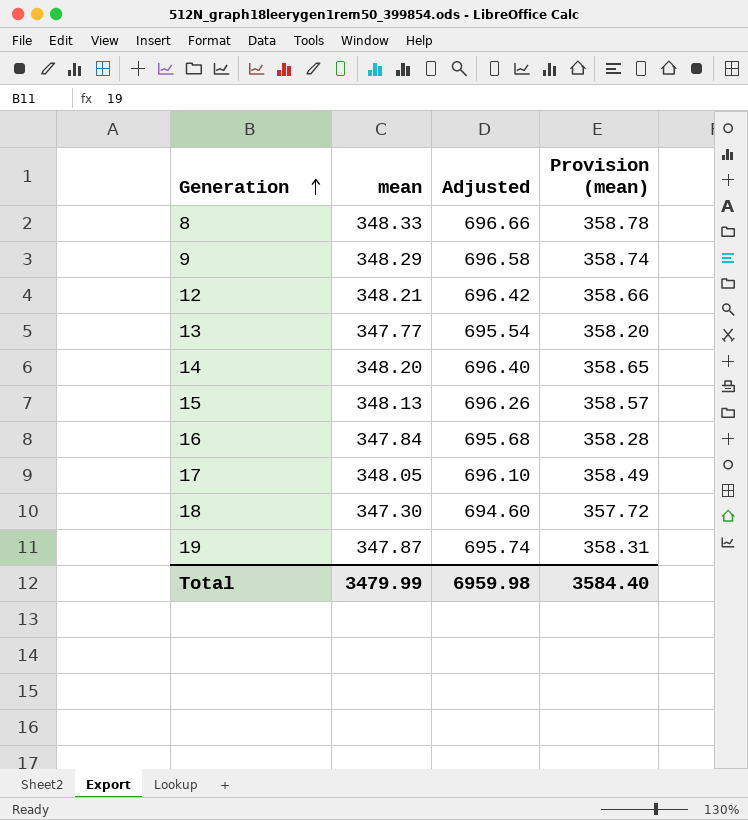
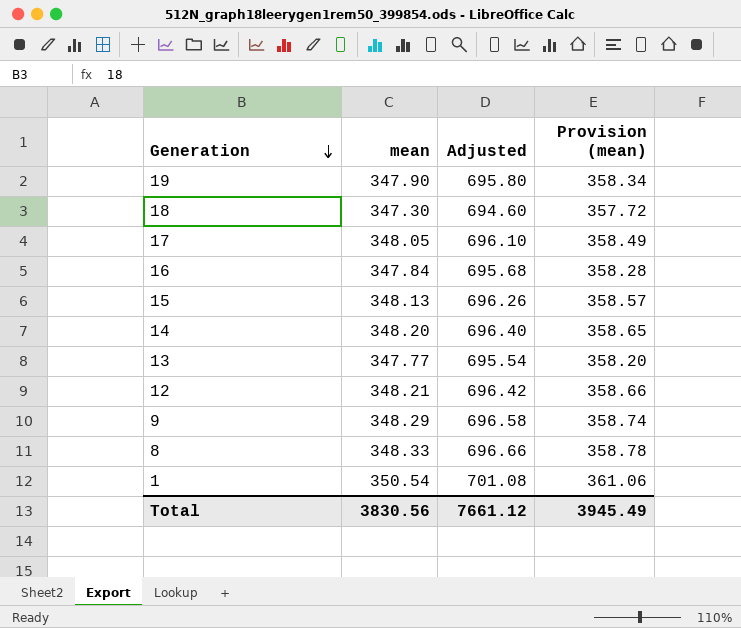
row order: Generation ascending -> Generation descending
19 | mean: 347.87 -> 347.90
19 | Adjusted: 695.74 -> 695.80
19 | Provision (mean): 358.31 -> 358.34
row 1: none -> 350.54 | 701.08 | 361.06
Total | mean: 3479.99 -> 3830.56
Total | Adjusted: 6959.98 -> 7661.12
Total | Provision (mean): 3584.40 -> 3945.49

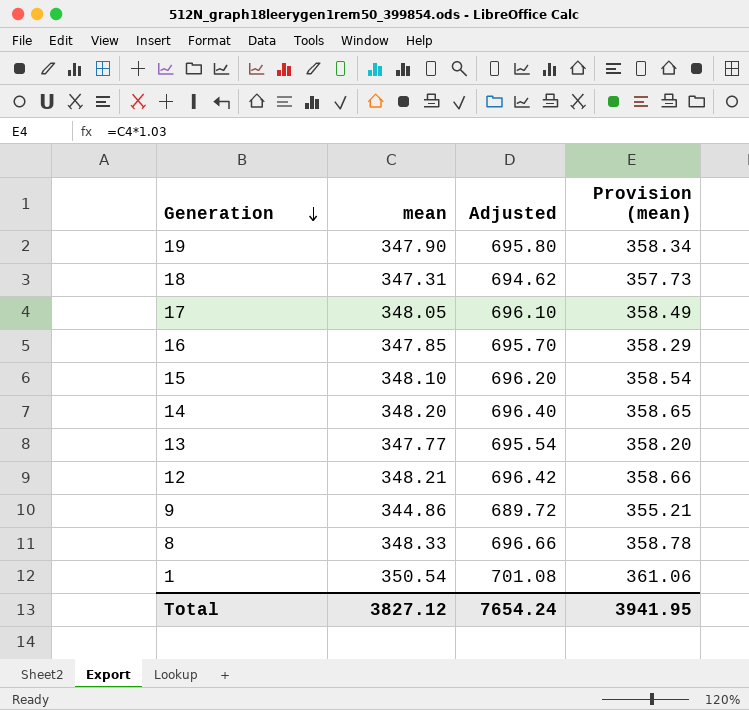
18 | mean: 347.30 -> 347.31
18 | Adjusted: 694.60 -> 694.62
18 | Provision (mean): 357.72 -> 357.73
16 | mean: 347.84 -> 347.85
16 | Adjusted: 695.68 -> 695.70
16 | Provision (mean): 358.28 -> 358.29
15 | mean: 348.13 -> 348.10
15 | Adjusted: 696.26 -> 696.20
15 | Provision (mean): 358.57 -> 358.54
9 | mean: 348.29 -> 344.86
9 | Adjusted: 696.58 -> 689.72
9 | Provision (mean): 358.74 -> 355.21
Total | mean: 3830.56 -> 3827.12
Total | Adjusted: 7661.12 -> 7654.24
Total | Provision (mean): 3945.49 -> 3941.95

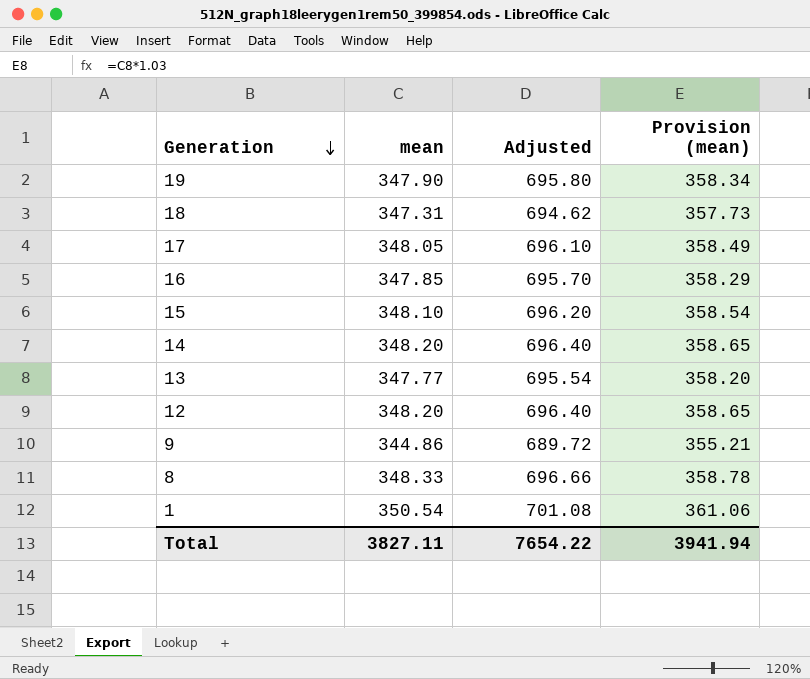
12 | mean: 348.21 -> 348.20
12 | Adjusted: 696.42 -> 696.40
12 | Provision (mean): 358.66 -> 358.65
Total | mean: 3827.12 -> 3827.11
Total | Adjusted: 7654.24 -> 7654.22
Total | Provision (mean): 3941.95 -> 3941.94

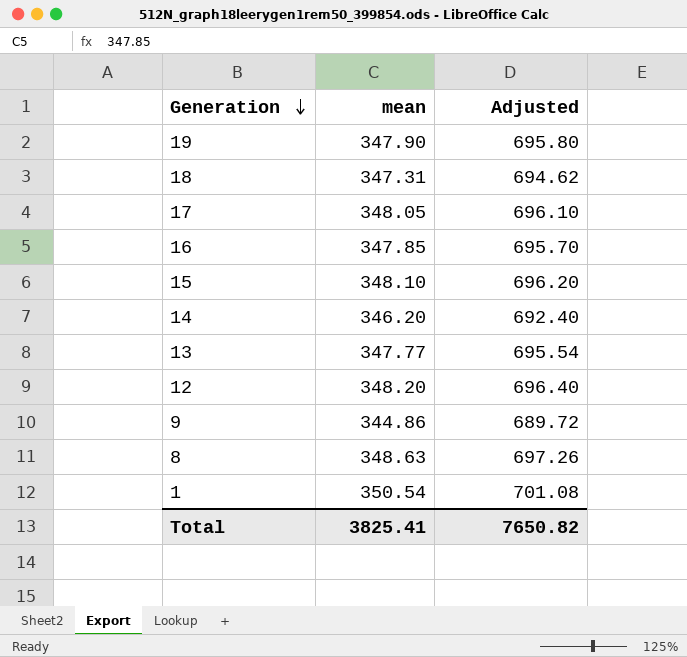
column Provision (mean) | formula: [mean] * 1.03 -> none
14 | mean: 348.20 -> 346.20
14 | Adjusted: 696.40 -> 692.40
8 | mean: 348.33 -> 348.63
8 | Adjusted: 696.66 -> 697.26
Total | mean: 3827.11 -> 3825.41
Total | Adjusted: 7654.22 -> 7650.82

